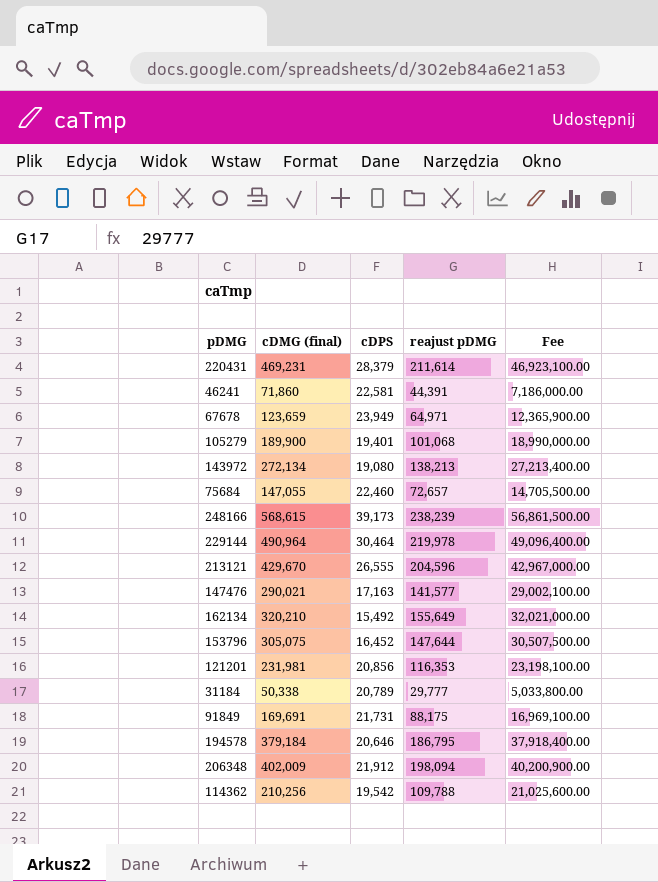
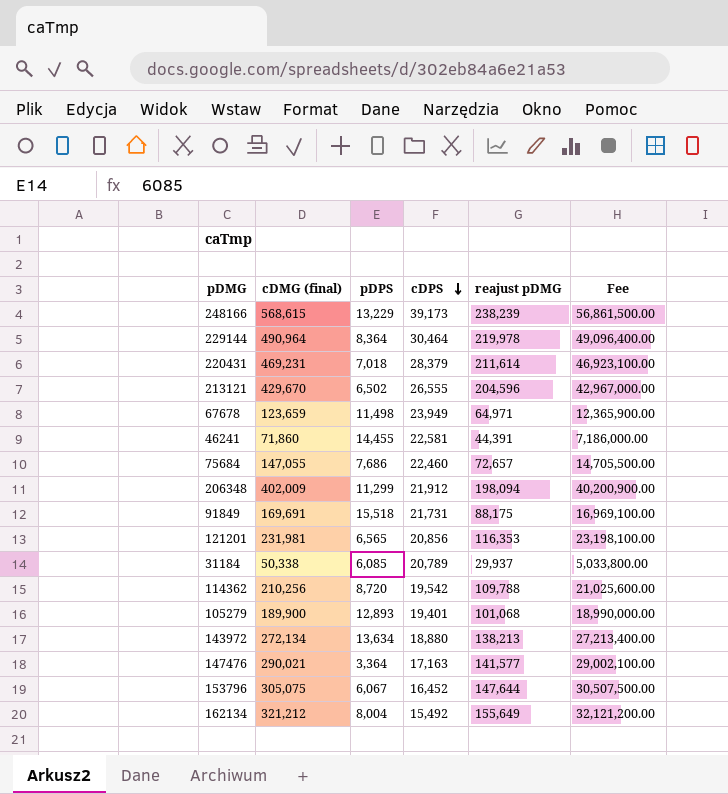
row order: none -> cDPS descending
column pDPS | position: none -> 3
row 194578: 379,184 | 20,646 | 186,795 | 37,918,400.00 -> none
31184 | reajust pDMG: 29,777 -> 29,937
143972 | cDPS: 19,080 -> 18,880
162134 | cDMG (final): 320,210 -> 321,212
162134 | Fee: 32,021,000.00 -> 32,121,200.00

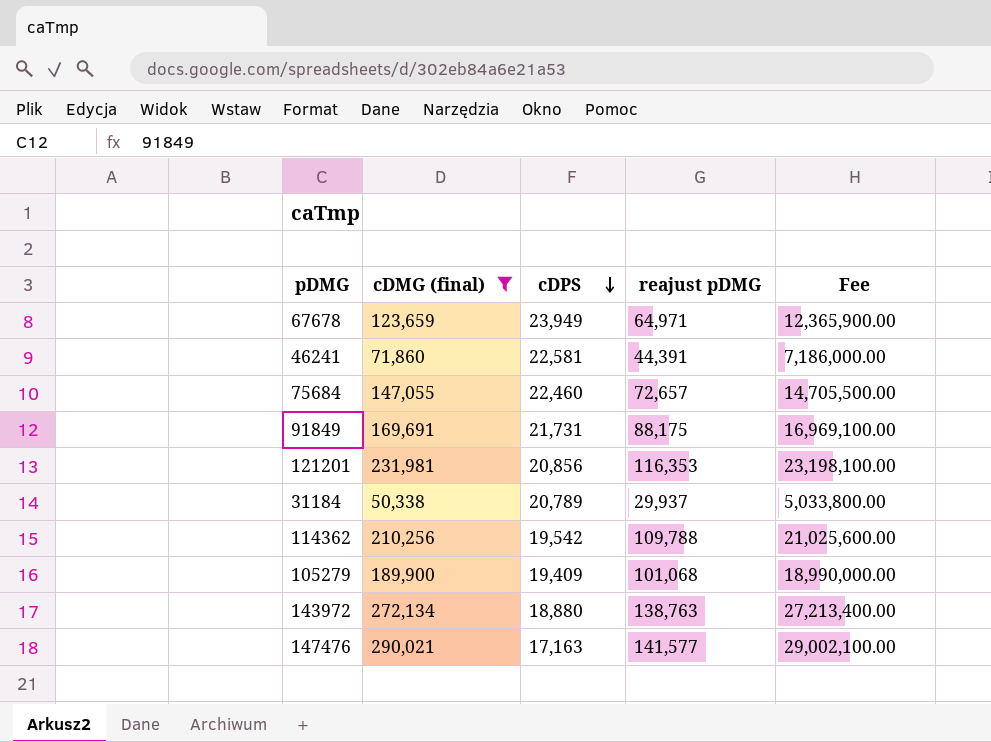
filter: none -> cDMG (final) <= 290,021
column pDPS | position: 3 -> none
105279 | cDPS: 19,401 -> 19,409
143972 | reajust pDMG: 138,213 -> 138,763

